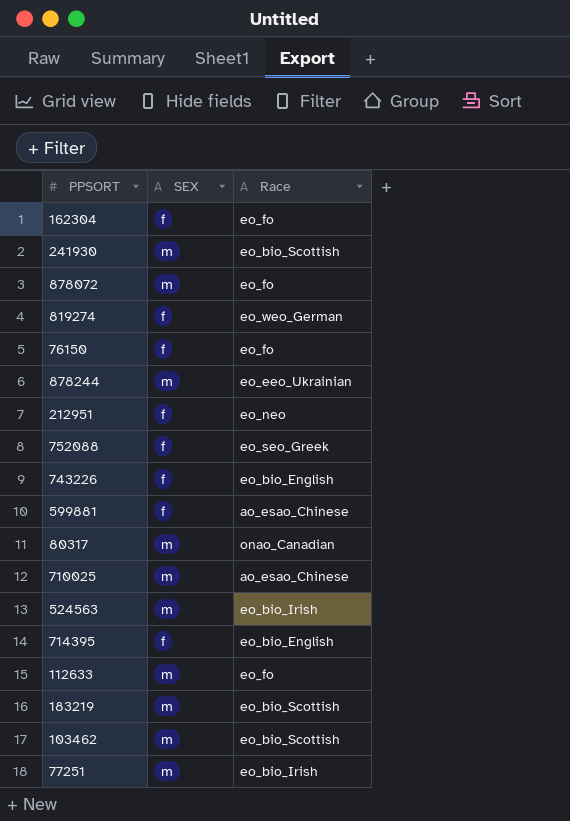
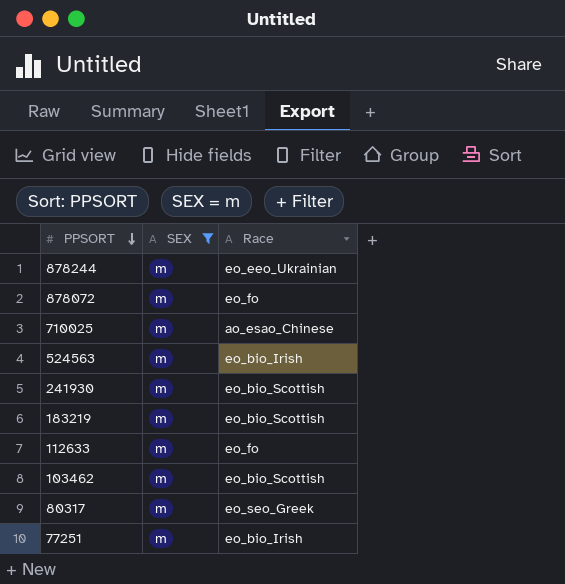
filter: none -> SEX = m
row order: none -> PPSORT descending
80317 | Race: onao_Canadian -> eo_seo_Greek

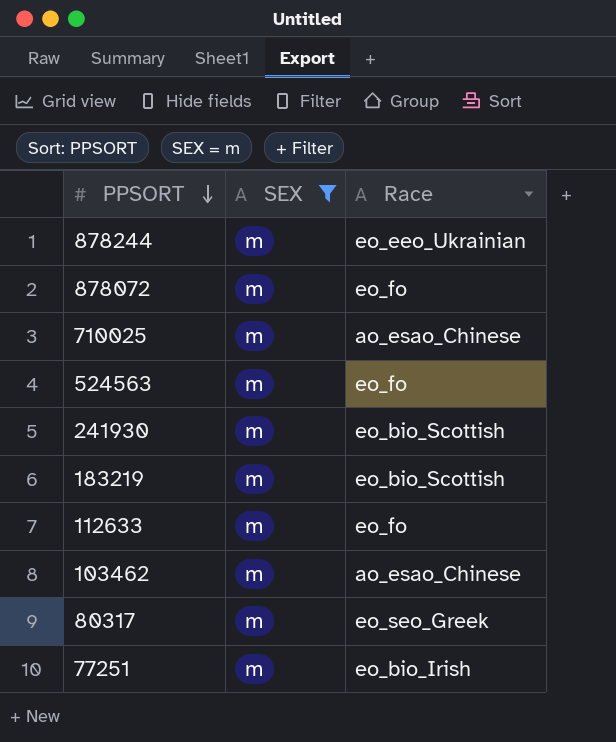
524563 | Race: eo_bio_Irish -> eo_fo
103462 | Race: eo_bio_Scottish -> ao_esao_Chinese

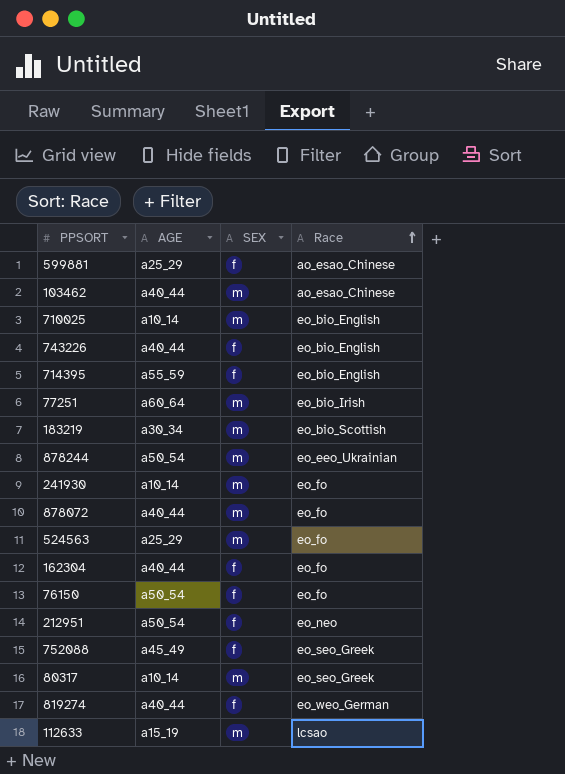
filter: SEX = m -> none
row order: PPSORT descending -> Race ascending
column AGE | position: none -> 2
710025 | Race: ao_esao_Chinese -> eo_bio_English
241930 | Race: eo_bio_Scottish -> eo_fo
112633 | Race: eo_fo -> lcsao

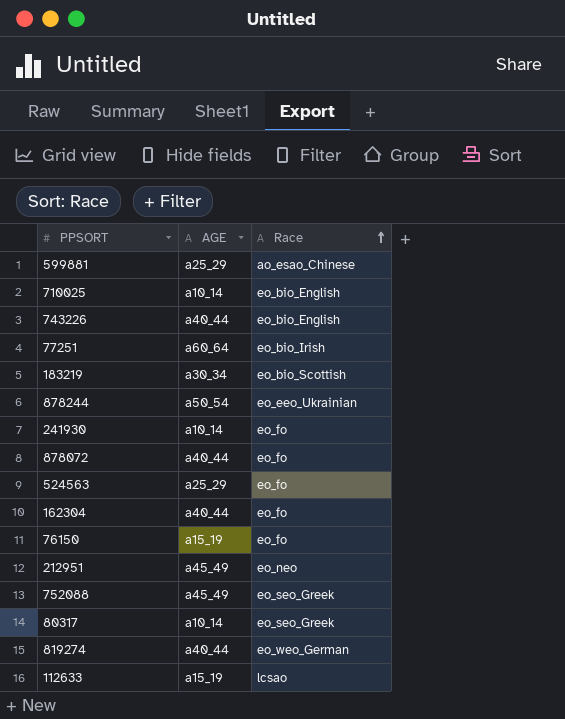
column SEX | position: 3 -> none
row 103462: a40_44 | m | ao_esao_Chinese -> none
row 714395: a55_59 | f | eo_bio_English -> none
76150 | AGE: a50_54 -> a15_19
212951 | AGE: a50_54 -> a45_49

